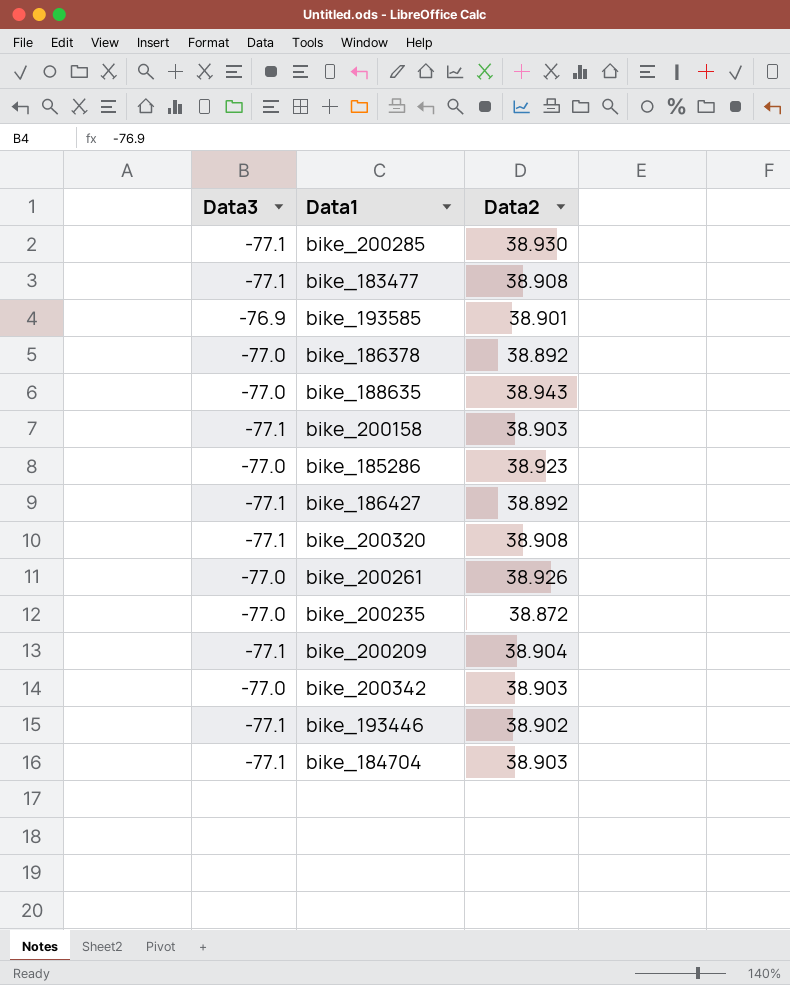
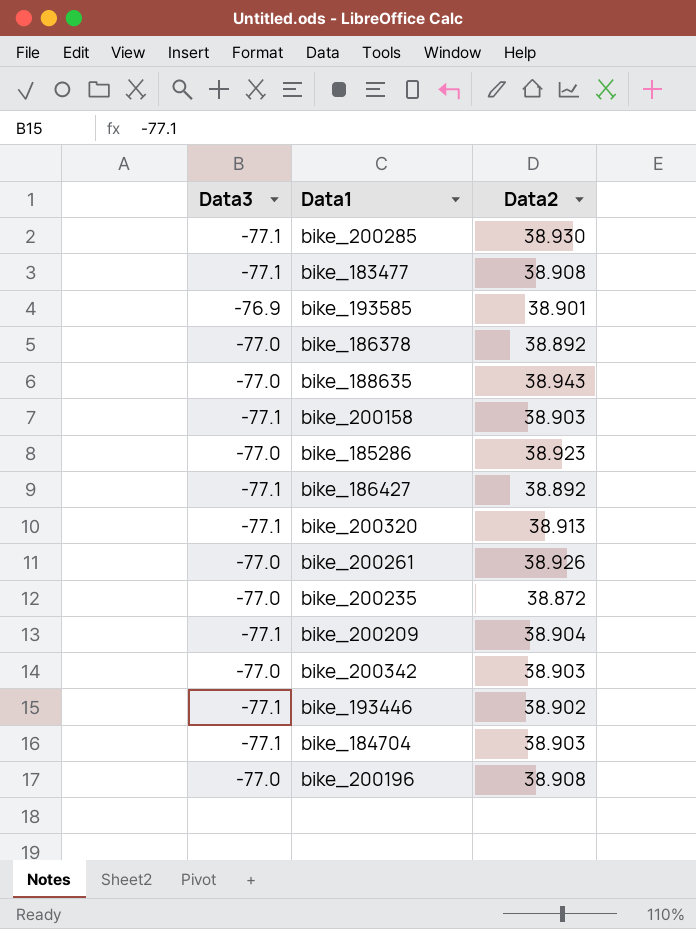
bike_200320 | Data2: 38.908 -> 38.913
row bike_200196: none -> -77.0 | 38.908

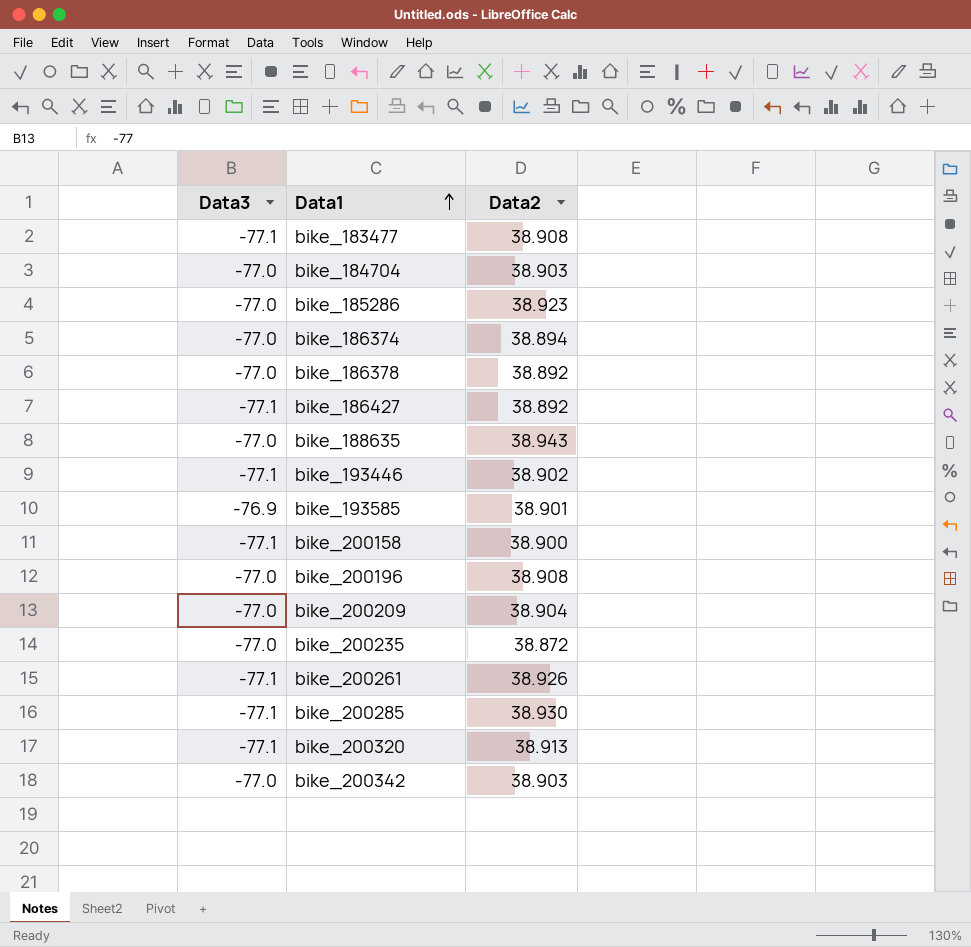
row order: none -> Data1 ascending
bike_184704 | Data3: -77.1 -> -77.0
row bike_186374: none -> -77.0 | 38.894
bike_200158 | Data2: 38.903 -> 38.900
bike_200209 | Data3: -77.1 -> -77.0
bike_200261 | Data3: -77.0 -> -77.1

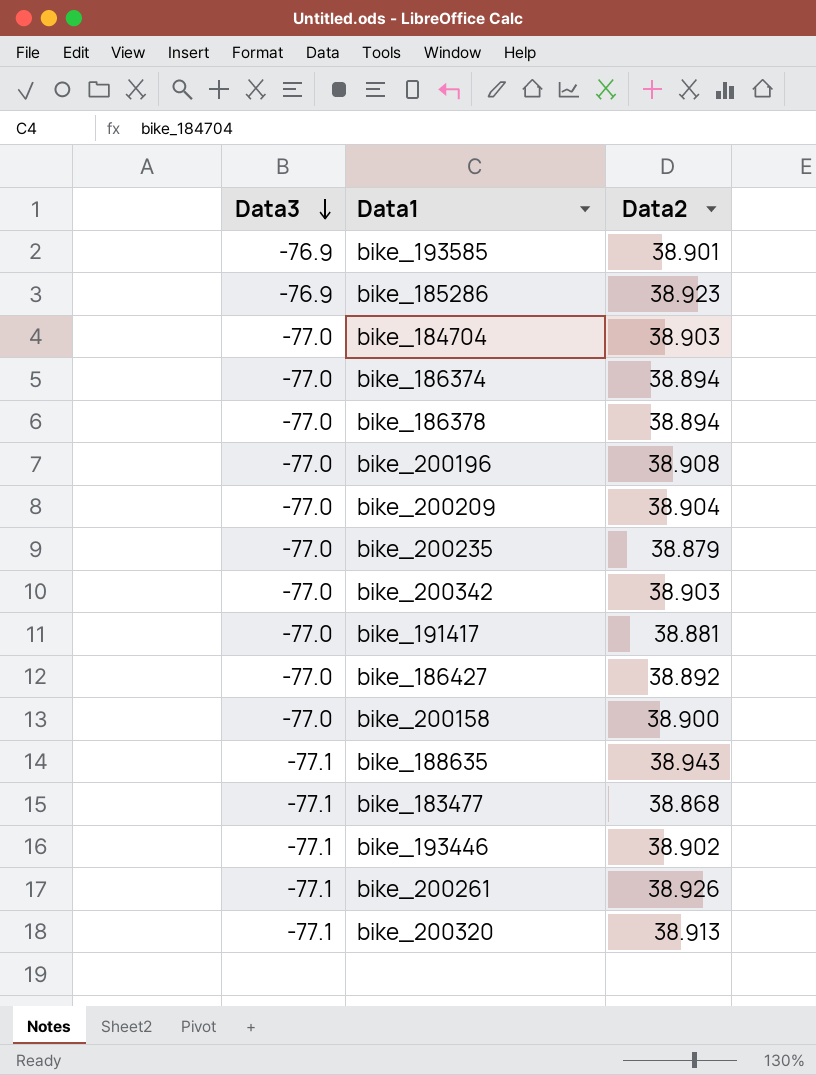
row order: Data1 ascending -> Data3 descending
row bike_200285: -77.1 | 38.930 -> none
bike_185286 | Data3: -77.0 -> -76.9
bike_186378 | Data2: 38.892 -> 38.894
bike_200235 | Data2: 38.872 -> 38.879
row bike_191417: none -> -77.0 | 38.881
bike_186427 | Data3: -77.1 -> -77.0
bike_200158 | Data3: -77.1 -> -77.0
bike_188635 | Data3: -77.0 -> -77.1
bike_183477 | Data2: 38.908 -> 38.868

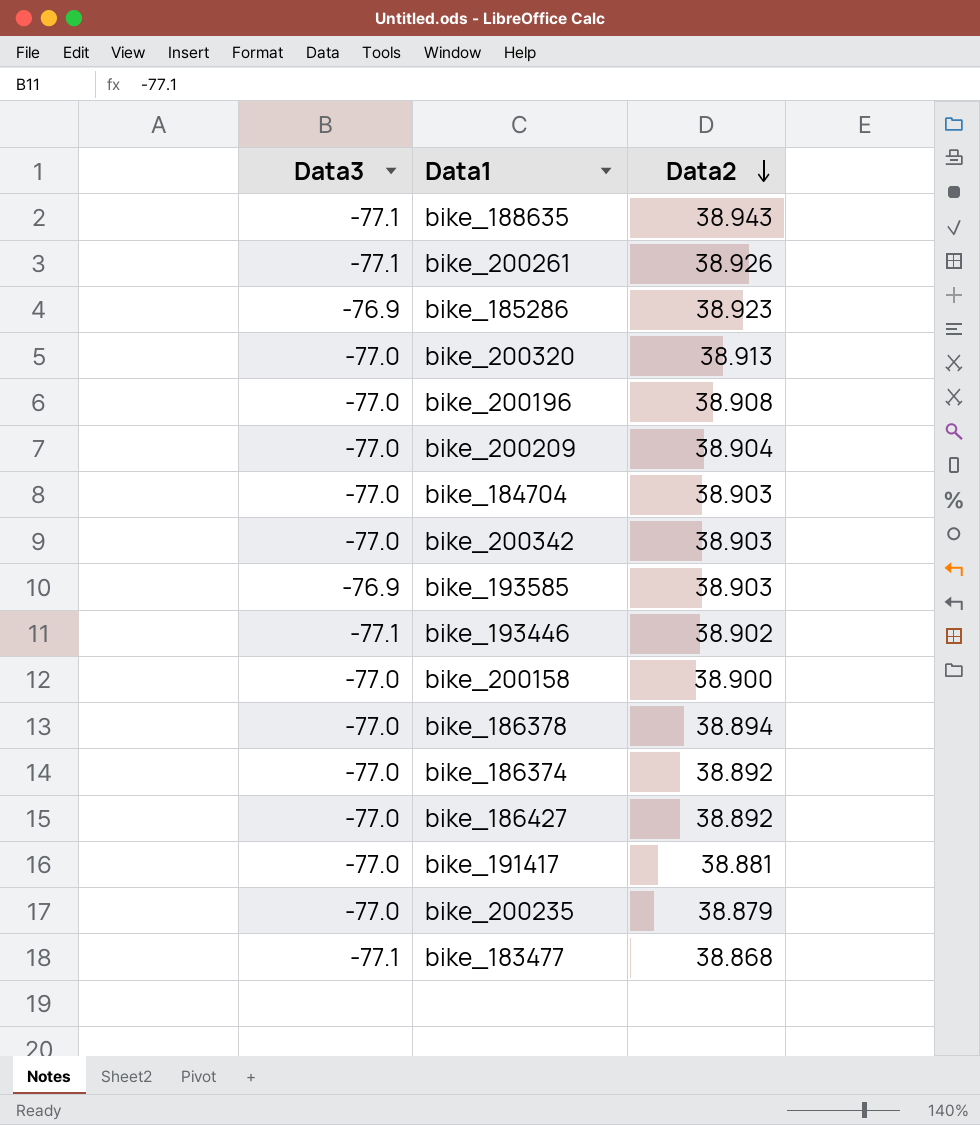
row order: Data3 descending -> Data2 descending
bike_200320 | Data3: -77.1 -> -77.0
bike_193585 | Data2: 38.901 -> 38.903
bike_186374 | Data2: 38.894 -> 38.892

